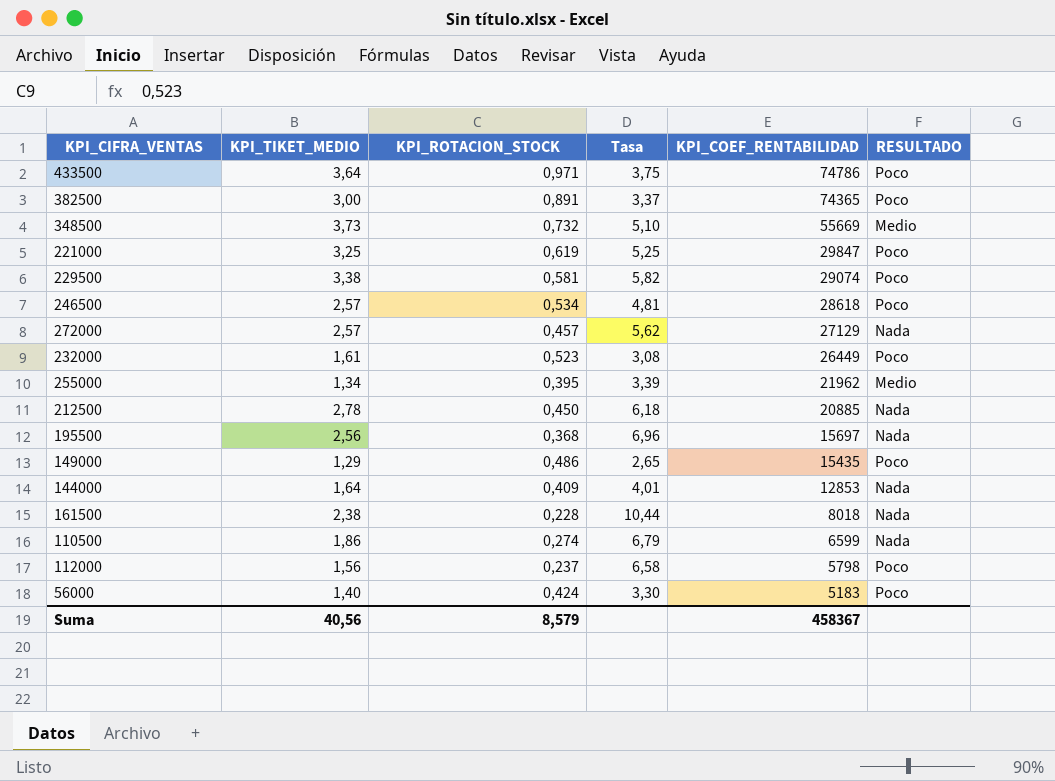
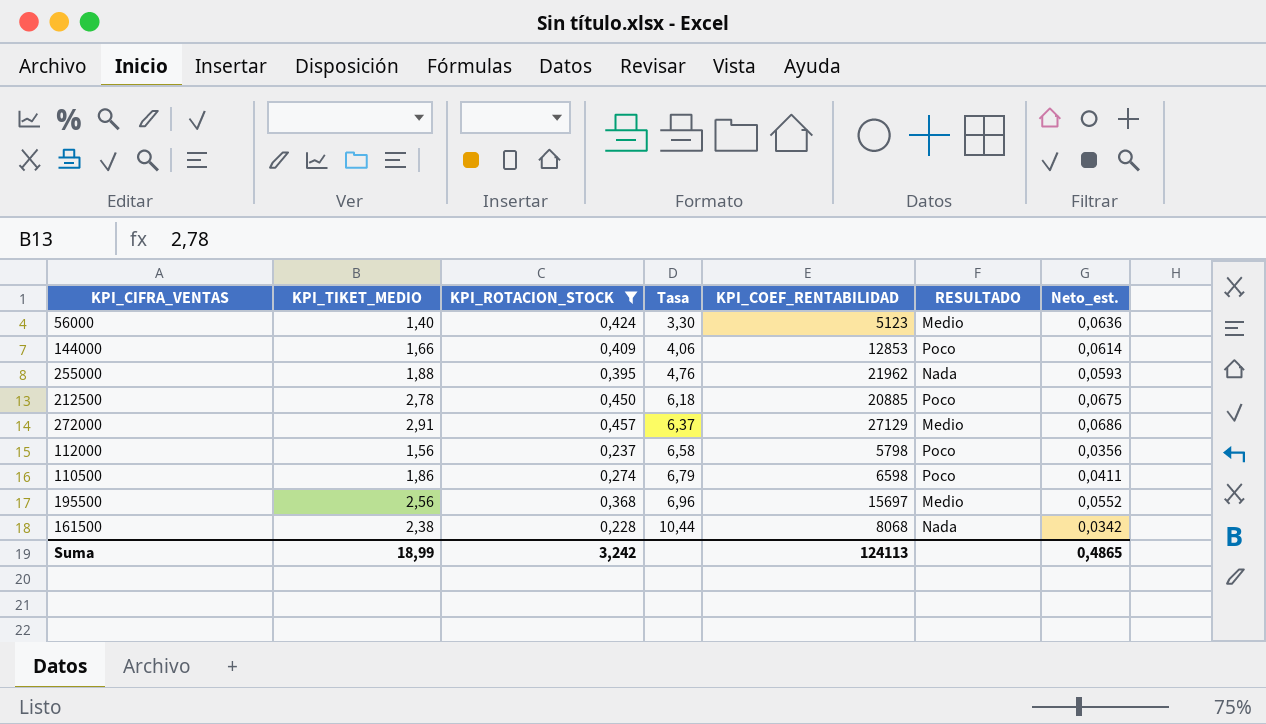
filter: none -> KPI_ROTACION_STOCK <= 0,457
row order: KPI_COEF_RENTABILIDAD descending -> Tasa ascending
column Neto_est. | formula: none -> [KPI_ROTACION_STOCK] * 0,15
56000 | KPI_COEF_RENTABILIDAD: 5183 -> 5123
56000 | RESULTADO: Poco -> Medio
144000 | KPI_TIKET_MEDIO: 1,64 -> 1,66
144000 | Tasa: 4,01 -> 4,06
144000 | RESULTADO: Nada -> Poco
255000 | KPI_TIKET_MEDIO: 1,34 -> 1,88
255000 | Tasa: 3,39 -> 4,76
255000 | RESULTADO: Medio -> Nada
212500 | RESULTADO: Nada -> Poco
272000 | KPI_TIKET_MEDIO: 2,57 -> 2,91
272000 | Tasa: 5,62 -> 6,37
272000 | RESULTADO: Nada -> Medio
110500 | KPI_COEF_RENTABILIDAD: 6599 -> 6598
110500 | RESULTADO: Nada -> Poco
195500 | RESULTADO: Nada -> Medio
161500 | KPI_COEF_RENTABILIDAD: 8018 -> 8068
Suma | KPI_TIKET_MEDIO: 40,56 -> 18,99
Suma | KPI_ROTACION_STOCK: 8,579 -> 3,242
Suma | KPI_COEF_RENTABILIDAD: 458367 -> 124113

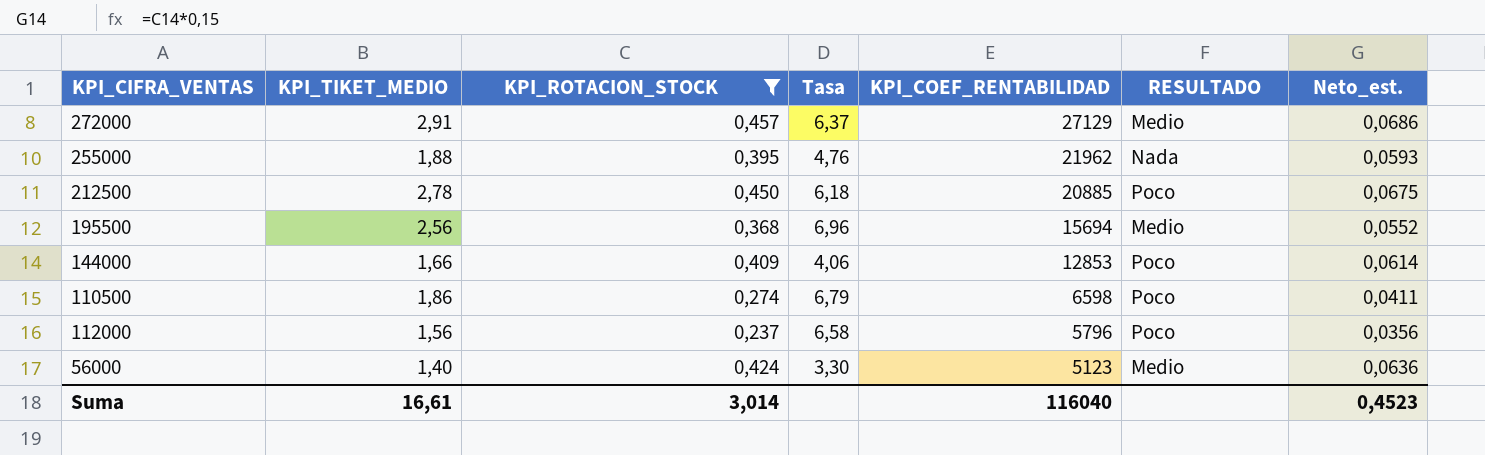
row order: Tasa ascending -> KPI_COEF_RENTABILIDAD descending
row 161500: 2,38 | 0,228 | 10,44 | 8068 | Nada | 0,0342 -> none
195500 | KPI_COEF_RENTABILIDAD: 15697 -> 15694
112000 | KPI_COEF_RENTABILIDAD: 5798 -> 5796
Suma | KPI_TIKET_MEDIO: 18,99 -> 16,61
Suma | KPI_ROTACION_STOCK: 3,242 -> 3,014
Suma | KPI_COEF_RENTABILIDAD: 124113 -> 116040
Suma | Neto_est.: 0,4865 -> 0,4523

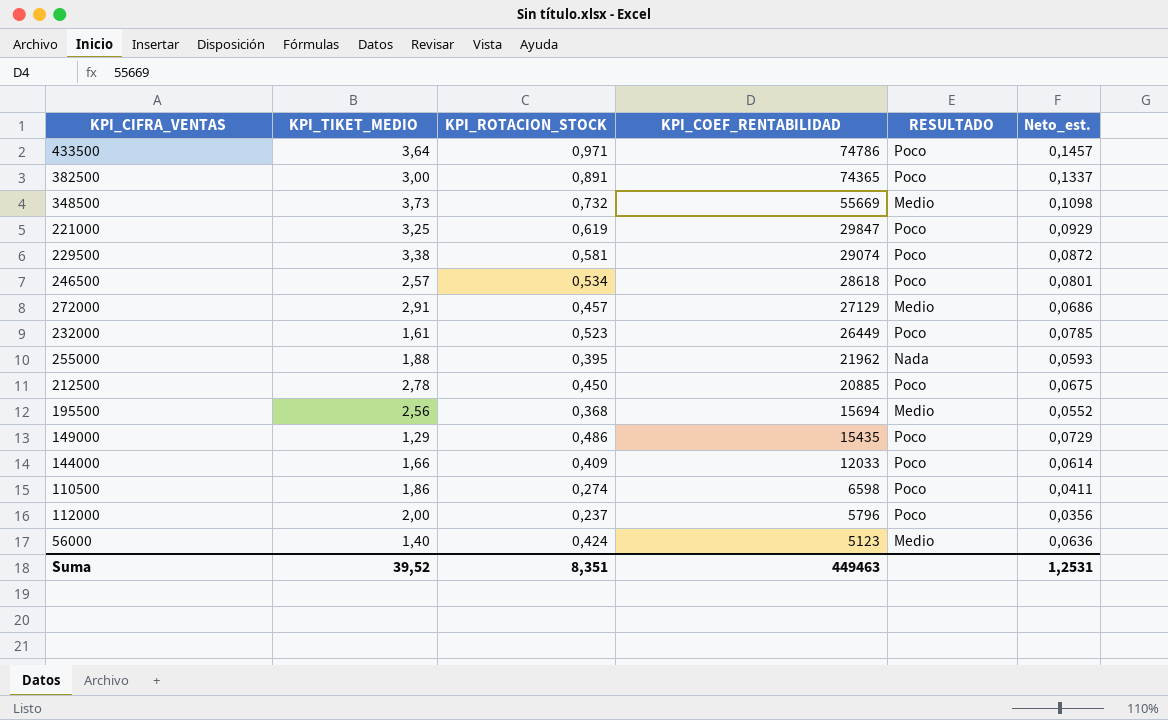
filter: KPI_ROTACION_STOCK <= 0,457 -> none
column Tasa | formula: [KPI_TIKET_MEDIO] / [KPI_ROTACION_STOCK] -> none
144000 | KPI_COEF_RENTABILIDAD: 12853 -> 12033
112000 | KPI_TIKET_MEDIO: 1,56 -> 2,00
Suma | KPI_TIKET_MEDIO: 16,61 -> 39,52
Suma | KPI_ROTACION_STOCK: 3,014 -> 8,351
Suma | KPI_COEF_RENTABILIDAD: 116040 -> 449463
Suma | Neto_est.: 0,4523 -> 1,2531

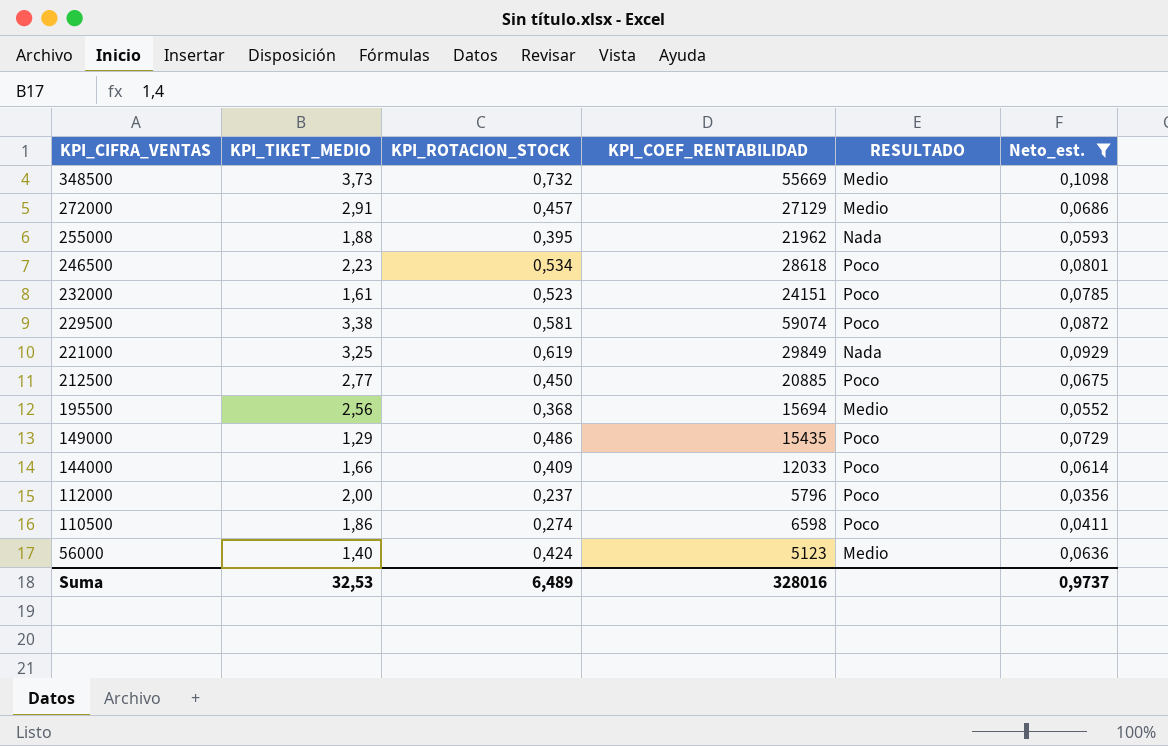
filter: none -> Neto_est. <= 0,1098
row order: KPI_COEF_RENTABILIDAD descending -> KPI_CIFRA_VENTAS descending
246500 | KPI_TIKET_MEDIO: 2,57 -> 2,23
232000 | KPI_COEF_RENTABILIDAD: 26449 -> 24151
229500 | KPI_COEF_RENTABILIDAD: 29074 -> 59074
221000 | KPI_COEF_RENTABILIDAD: 29847 -> 29849
221000 | RESULTADO: Poco -> Nada
212500 | KPI_TIKET_MEDIO: 2,78 -> 2,77
Suma | KPI_TIKET_MEDIO: 39,52 -> 32,53
Suma | KPI_ROTACION_STOCK: 8,351 -> 6,489
Suma | KPI_COEF_RENTABILIDAD: 449463 -> 328016
Suma | Neto_est.: 1,2531 -> 0,9737

